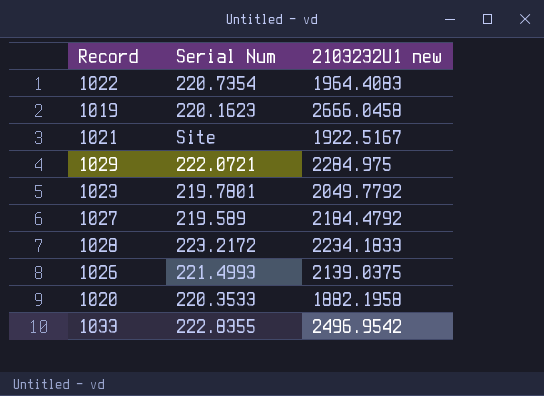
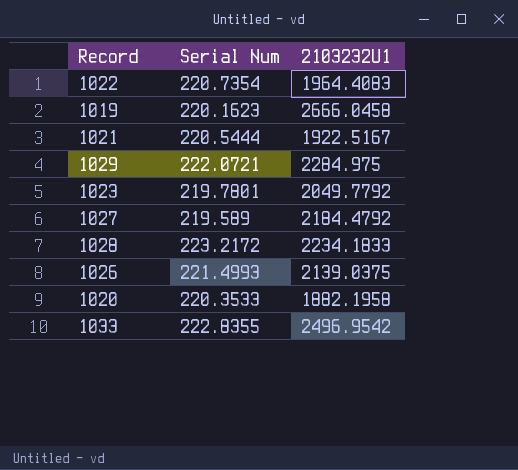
column name: 2103232U1 new -> 2103232U1
1021 | Serial Num: Site -> 220.5444

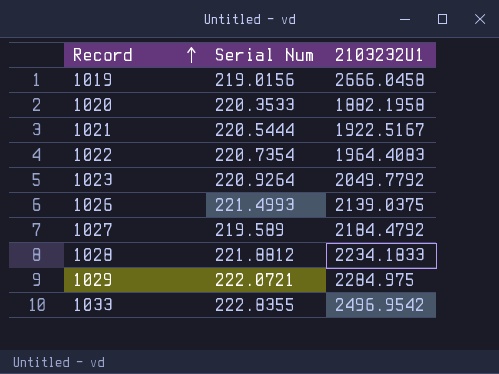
row order: none -> Record ascending
1019 | Serial Num: 220.1623 -> 219.0156
1023 | Serial Num: 219.7801 -> 220.9264
1028 | Serial Num: 223.2172 -> 221.8812

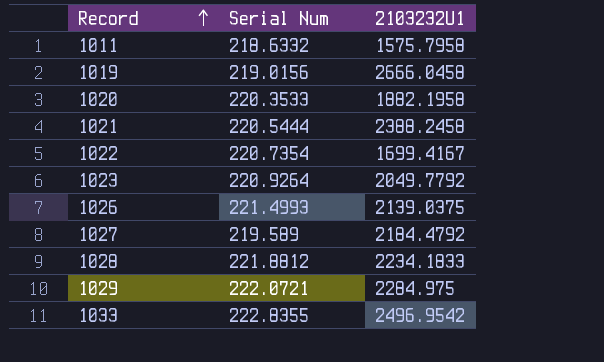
row 1011: none -> 218.6332 | 1575.7958
1021 | 2103232U1: 1922.5167 -> 2388.2458
1022 | 2103232U1: 1964.4083 -> 1699.4167

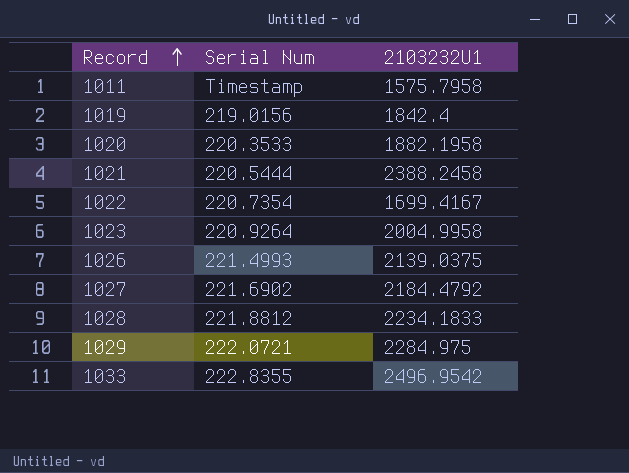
1011 | Serial Num: 218.6332 -> Timestamp
1019 | 2103232U1: 2666.0458 -> 1842.4
1023 | 2103232U1: 2049.7792 -> 2004.9958
1027 | Serial Num: 219.589 -> 221.6902

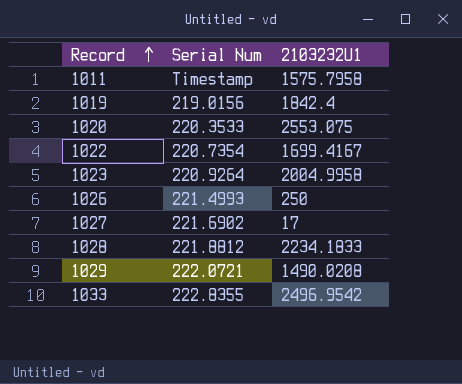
row 1021: 220.5444 | 2388.2458 -> none
1020 | 2103232U1: 1882.1958 -> 2553.075
1026 | 2103232U1: 2139.0375 -> 250
1027 | 2103232U1: 2184.4792 -> 17
1029 | 2103232U1: 2284.975 -> 1490.0208

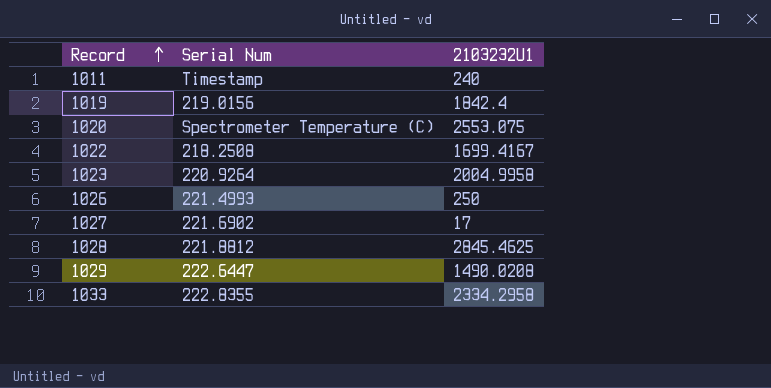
1011 | 2103232U1: 1575.7958 -> 240
1020 | Serial Num: 220.3533 -> Spectrometer Temperature (C)
1022 | Serial Num: 220.7354 -> 218.2508
1028 | 2103232U1: 2234.1833 -> 2845.4625
1029 | Serial Num: 222.0721 -> 222.6447
1033 | 2103232U1: 2496.9542 -> 2334.2958

